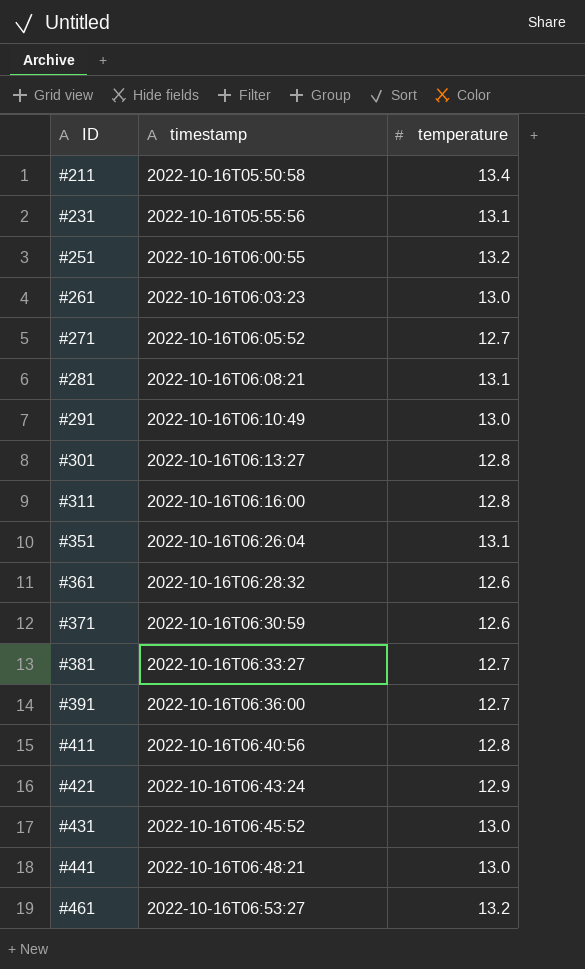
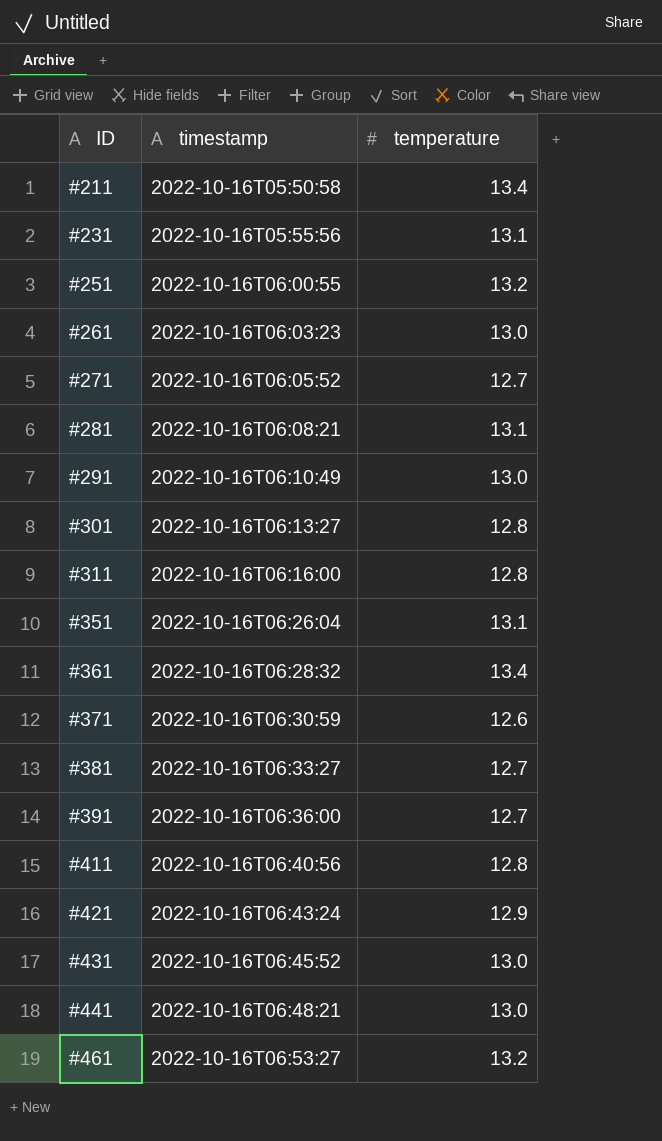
#361 | temperature: 12.6 -> 13.4

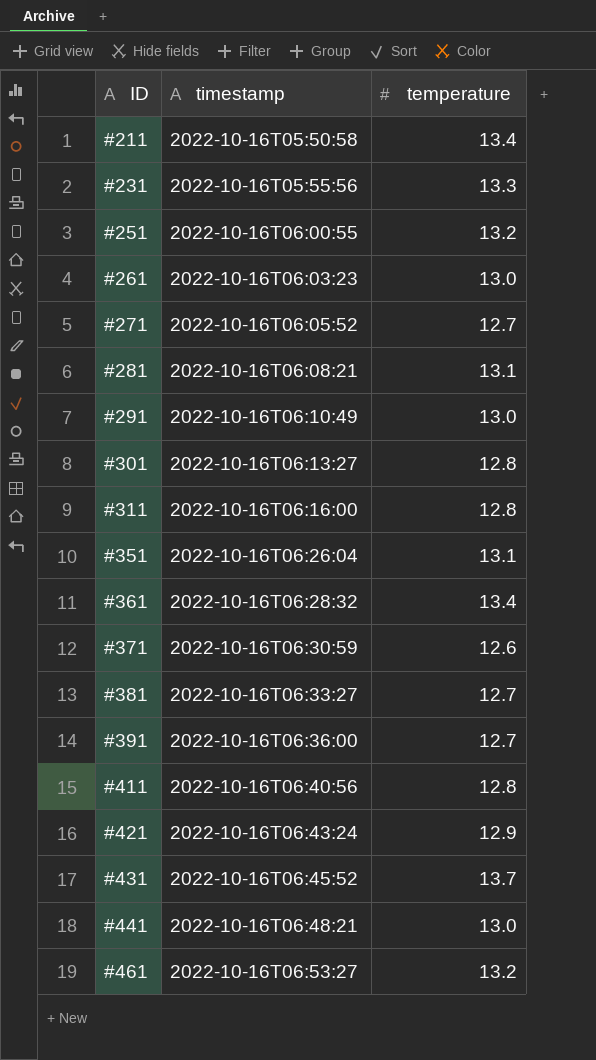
#231 | temperature: 13.1 -> 13.3
#431 | temperature: 13.0 -> 13.7

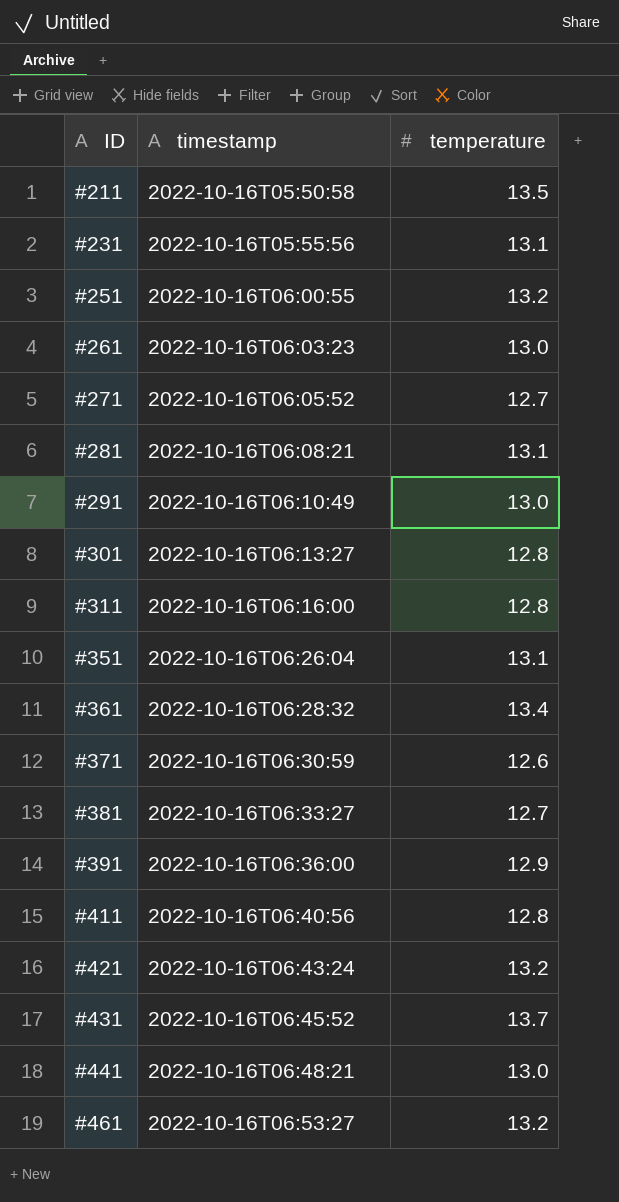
#211 | temperature: 13.4 -> 13.5
#231 | temperature: 13.3 -> 13.1
#391 | temperature: 12.7 -> 12.9
#421 | temperature: 12.9 -> 13.2

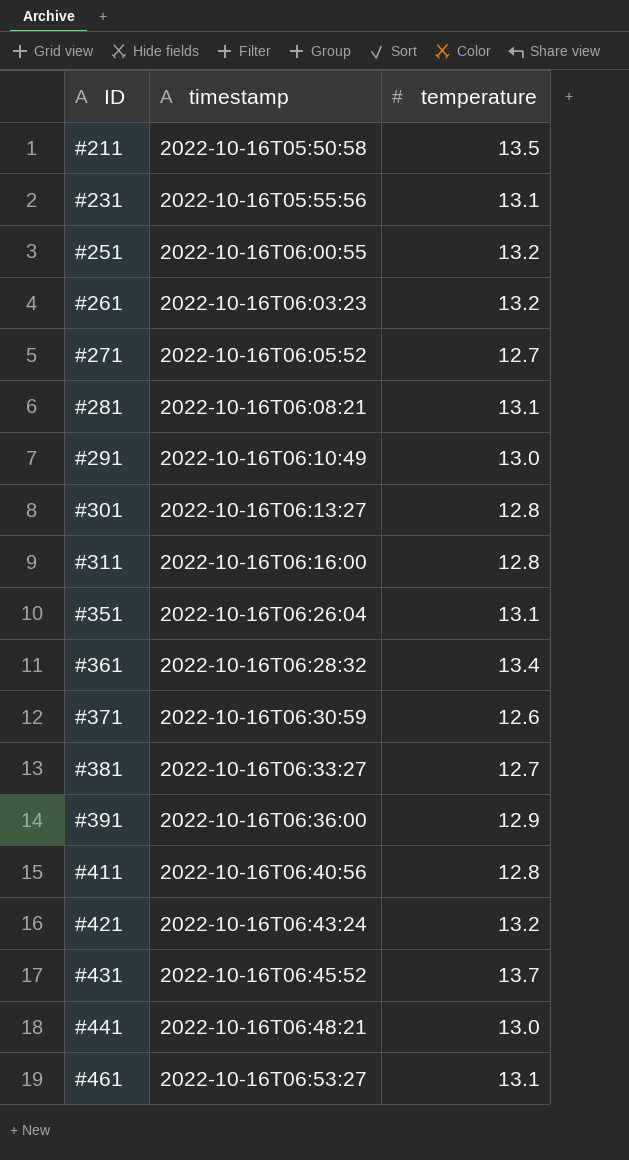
#261 | temperature: 13.0 -> 13.2
#461 | temperature: 13.2 -> 13.1

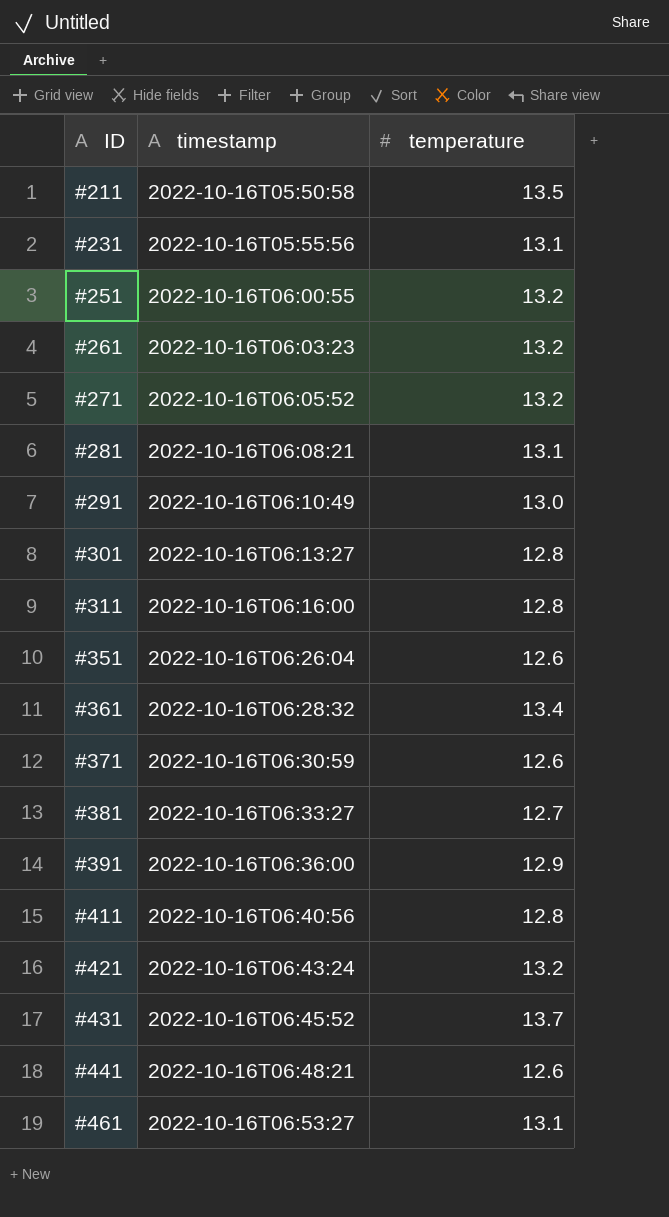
#271 | temperature: 12.7 -> 13.2
#351 | temperature: 13.1 -> 12.6
#441 | temperature: 13.0 -> 12.6

